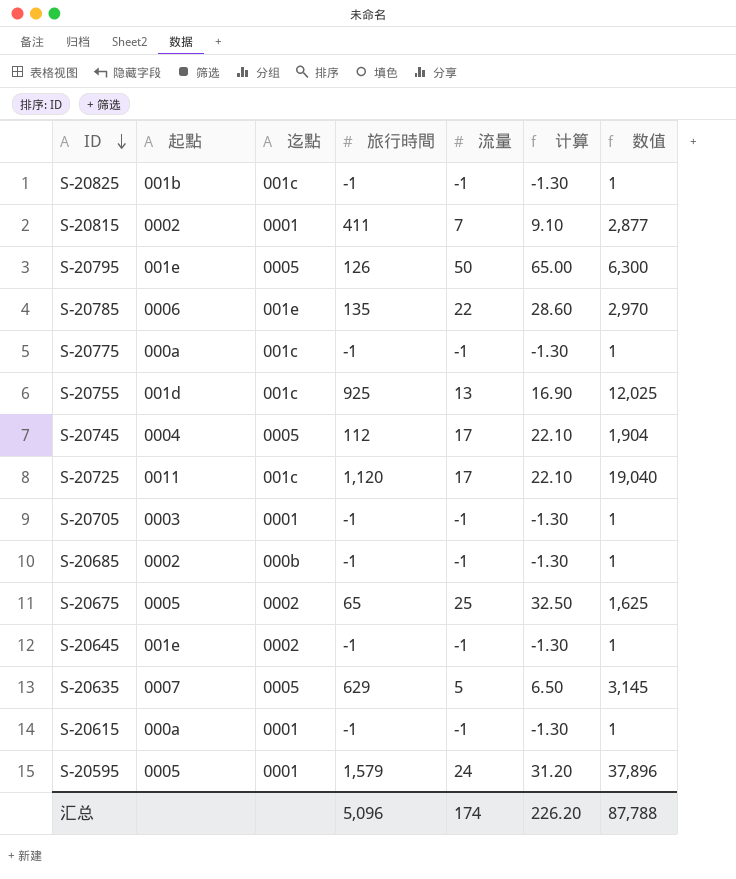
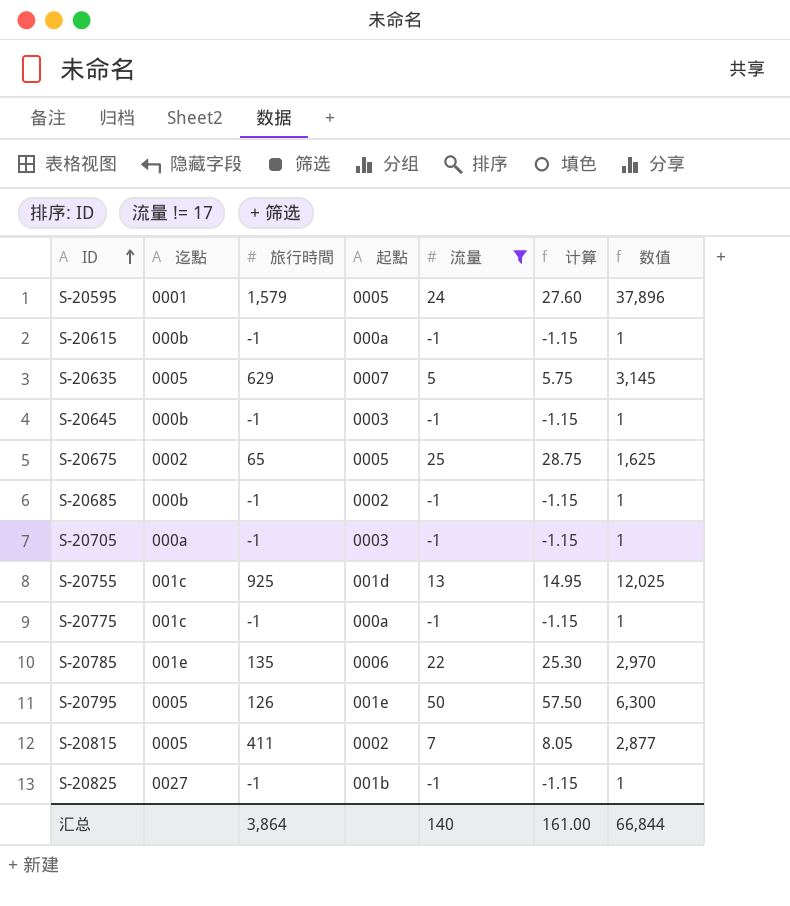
filter: none -> 流量 != 17
row order: ID descending -> ID ascending
column 起點 | position: 2 -> 4
column 计算 | formula: [流量] * 1.3 -> [流量] * 1.15
S-20615 | 迄點: 0001 -> 000b
S-20645 | 迄點: 0002 -> 000b
S-20645 | 起點: 001e -> 0003
S-20705 | 迄點: 0001 -> 000a
S-20815 | 迄點: 0001 -> 0005
S-20825 | 迄點: 001c -> 0027
汇总 | 旅行時間: 5,096 -> 3,864
汇总 | 流量: 174 -> 140
汇总 | 计算: 226.20 -> 161.00
汇总 | 数值: 87,788 -> 66,844

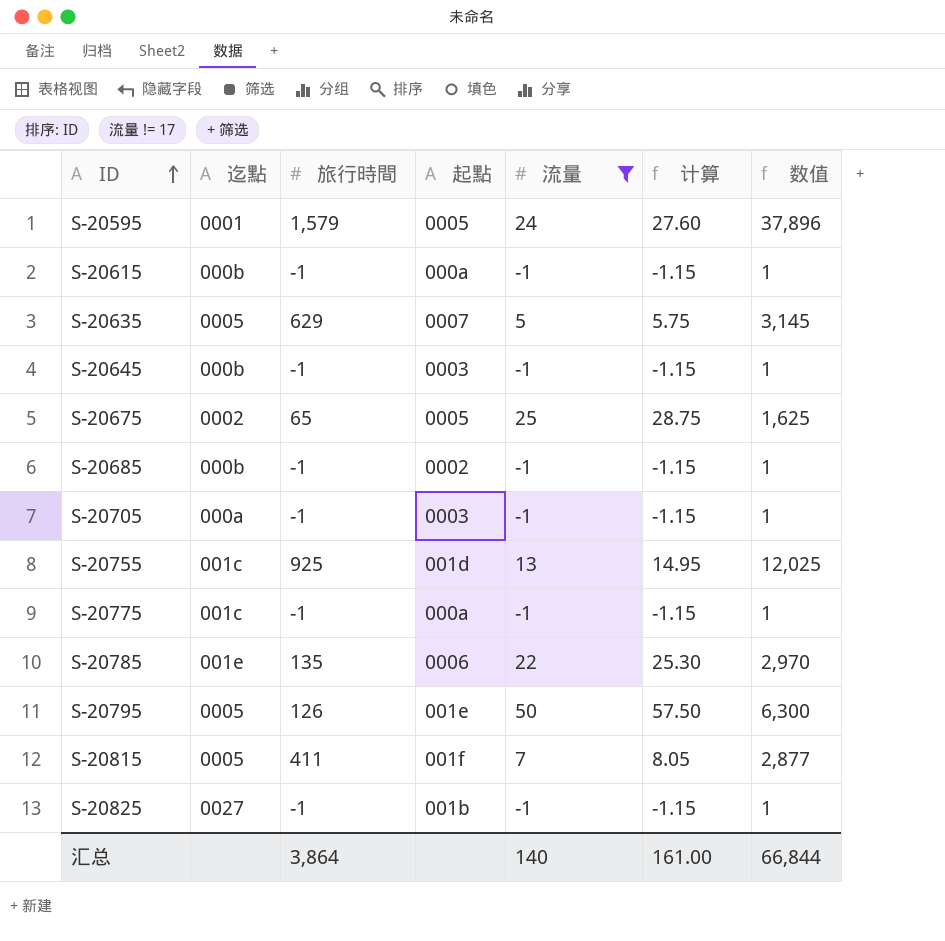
S-20815 | 起點: 0002 -> 001f

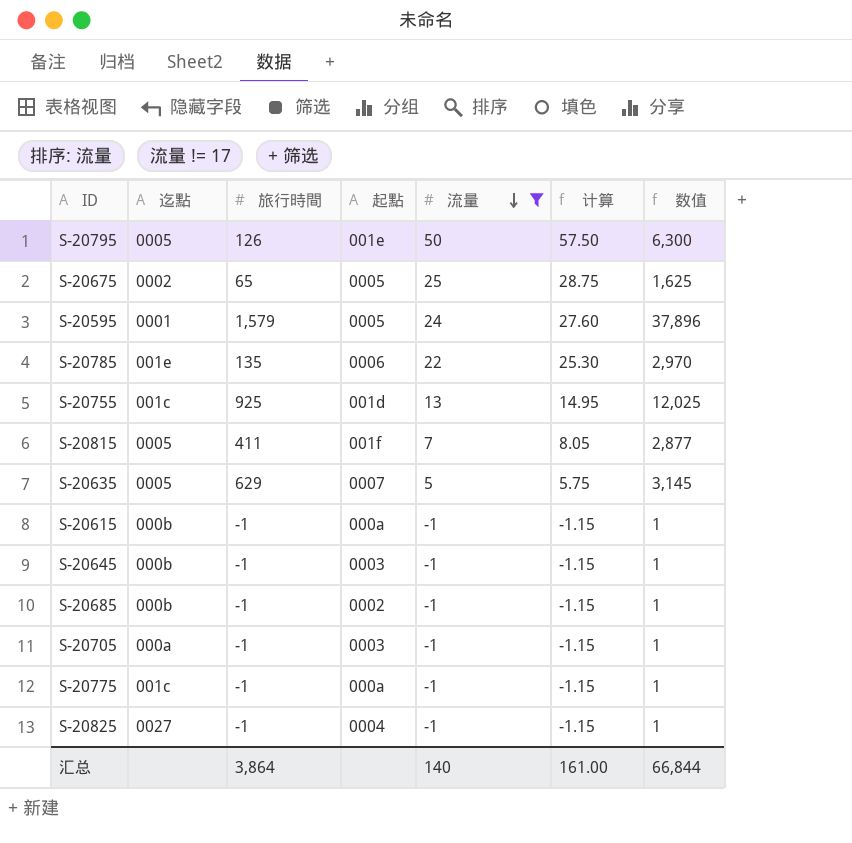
row order: ID ascending -> 流量 descending
S-20825 | 起點: 001b -> 0004

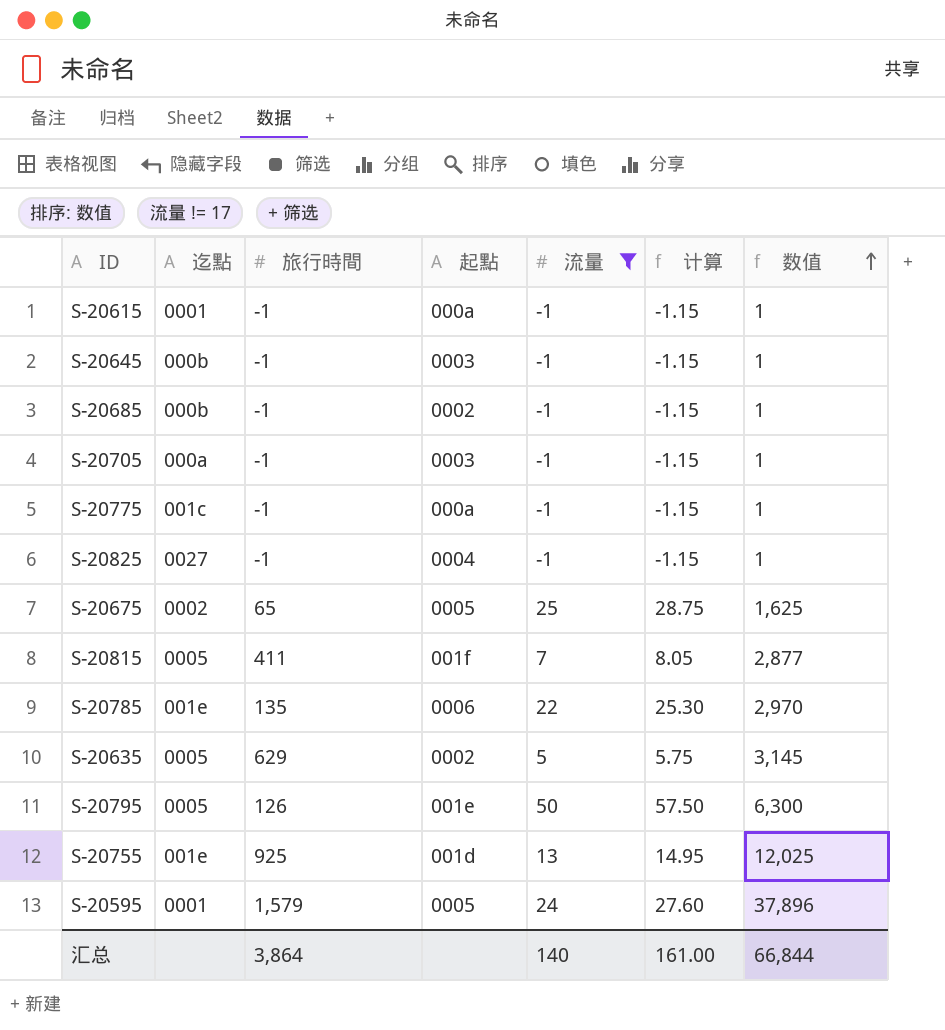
row order: 流量 descending -> 数值 ascending
S-20615 | 迄點: 000b -> 0001
S-20635 | 起點: 0007 -> 0002
S-20755 | 迄點: 001c -> 001e

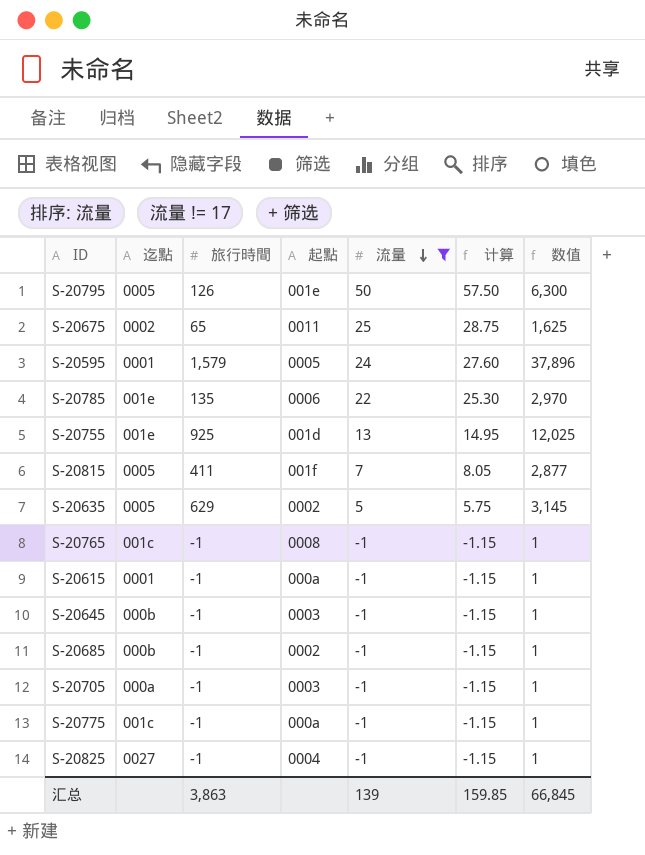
row order: 数值 ascending -> 流量 descending
S-20675 | 起點: 0005 -> 0011
row S-20765: none -> 001c | -1 | 0008 | -1 | -1.15 | 1
汇总 | 旅行時間: 3,864 -> 3,863
汇总 | 流量: 140 -> 139
汇总 | 计算: 161.00 -> 159.85
汇总 | 数值: 66,844 -> 66,845

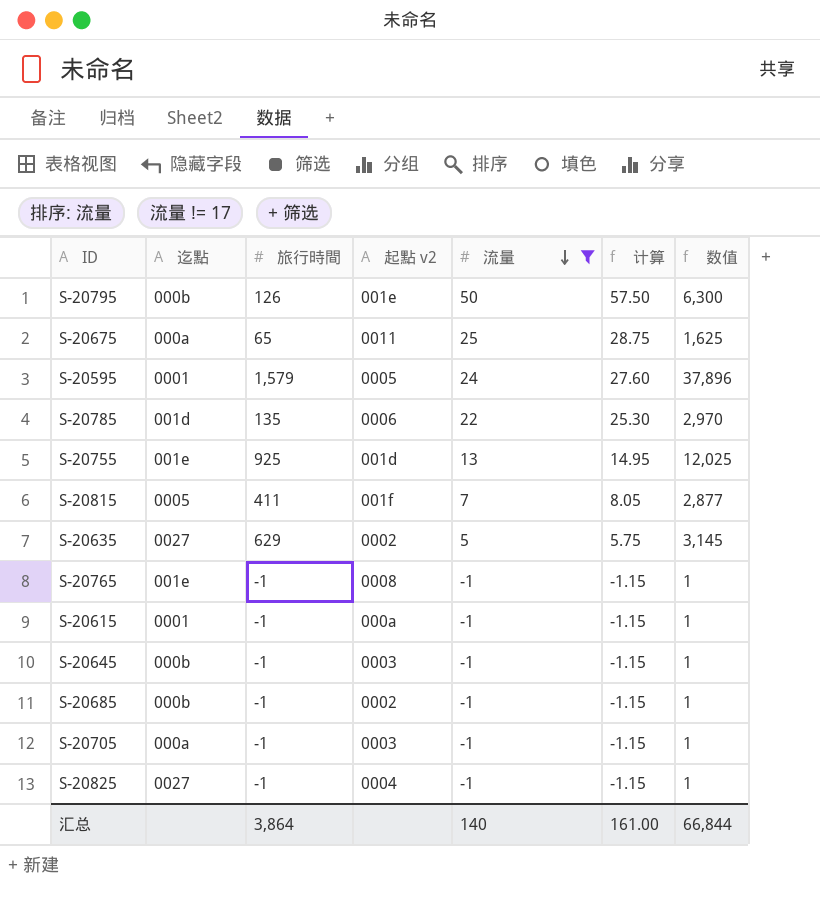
column name: 起點 -> 起點 v2
row S-20775: 001c | -1 | 000a | -1 | -1.15 | 1 -> none
S-20795 | 迄點: 0005 -> 000b
S-20675 | 迄點: 0002 -> 000a
S-20785 | 迄點: 001e -> 001d
S-20635 | 迄點: 0005 -> 0027
S-20765 | 迄點: 001c -> 001e
汇总 | 旅行時間: 3,863 -> 3,864
汇总 | 流量: 139 -> 140
汇总 | 计算: 159.85 -> 161.00
汇总 | 数值: 66,845 -> 66,844

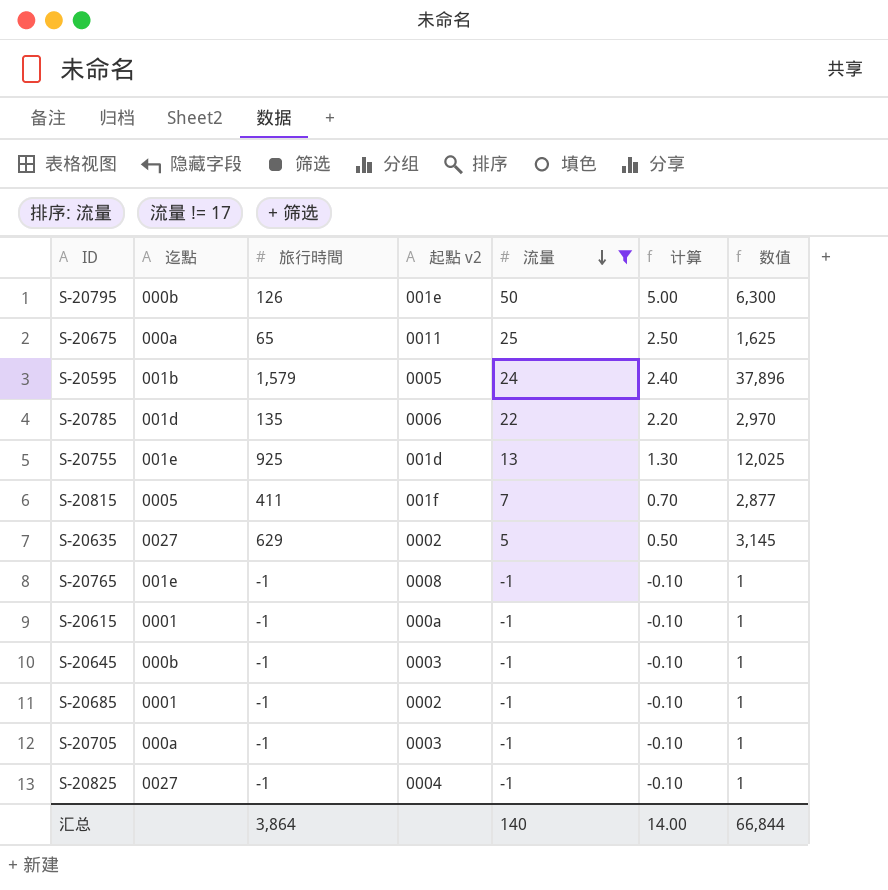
column 计算 | formula: [流量] * 1.15 -> [流量] * 0.1
S-20595 | 迄點: 0001 -> 001b
S-20685 | 迄點: 000b -> 0001
汇总 | 计算: 161.00 -> 14.00

